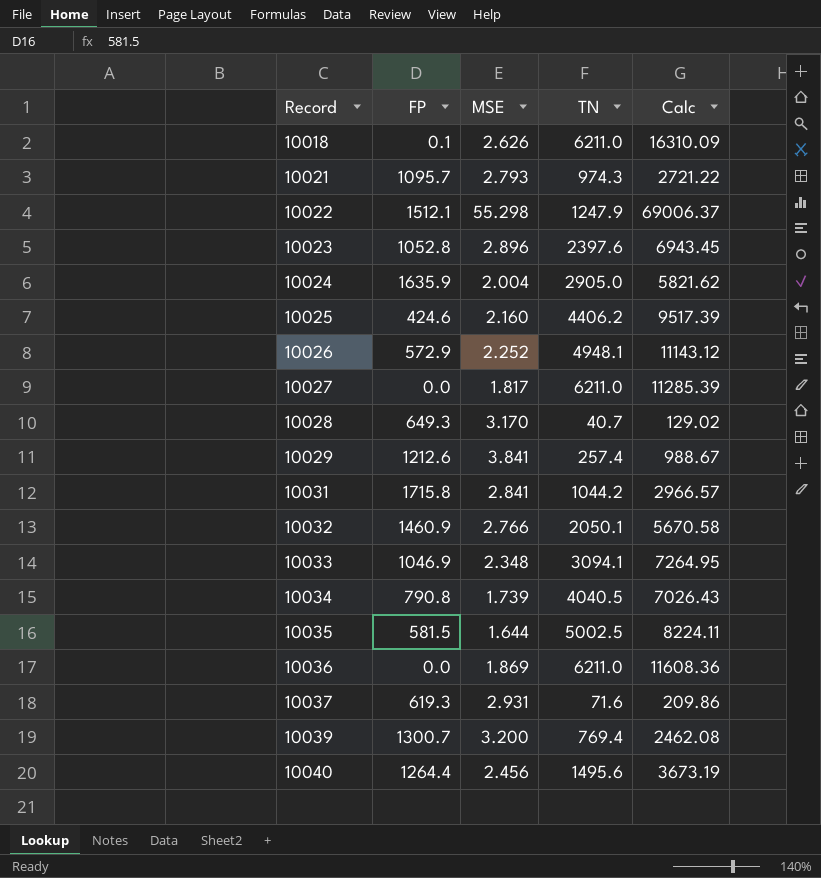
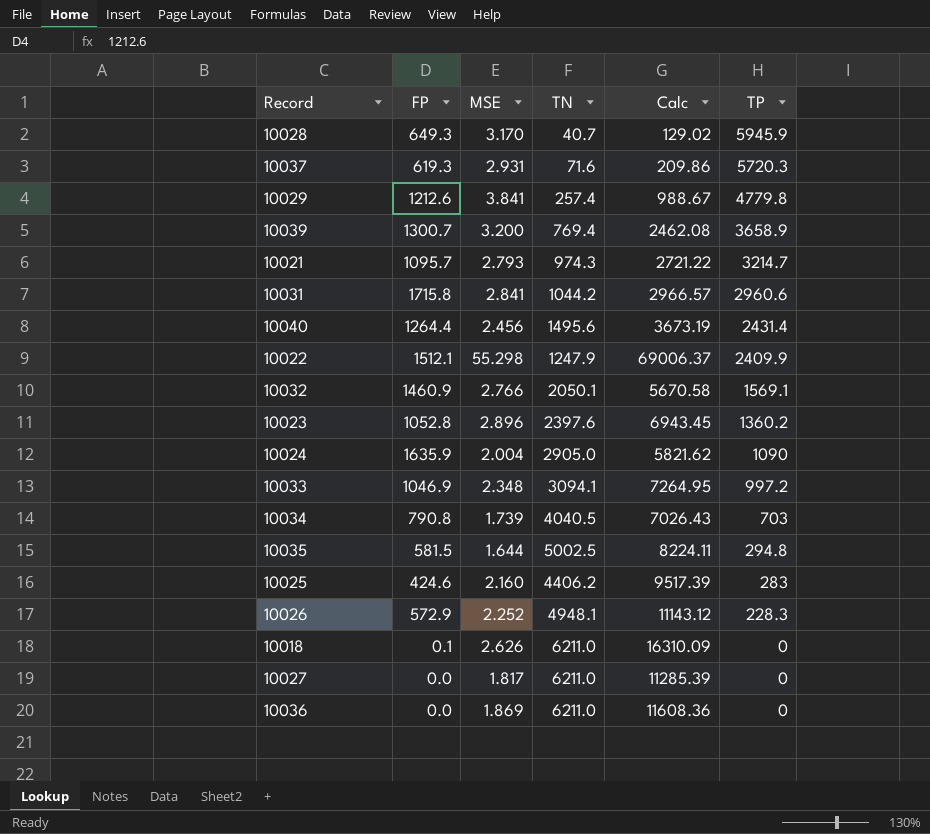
row order: Record ascending -> TP descending
column TP | position: none -> 6

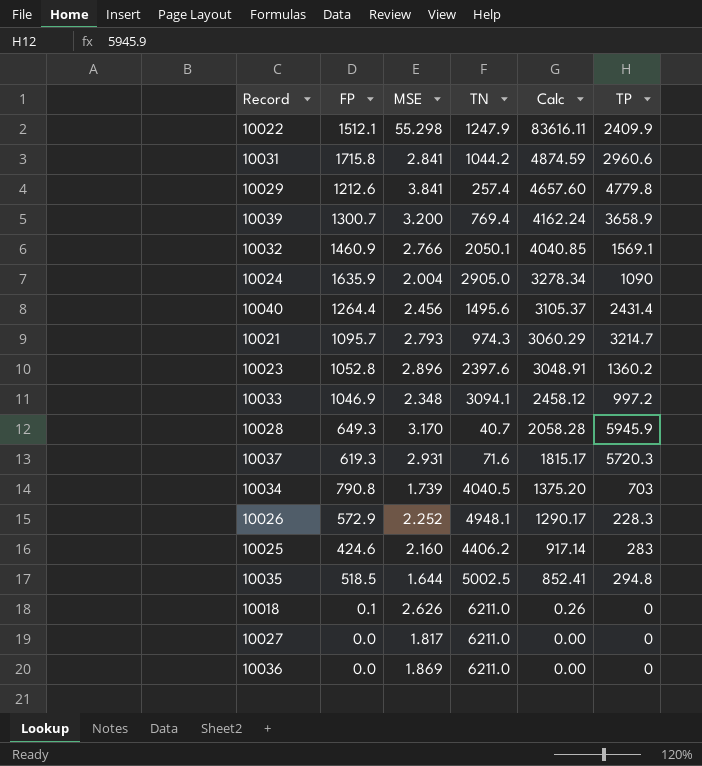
row order: TP descending -> Calc descending
column Calc | formula: [MSE] * [TN] -> [FP] * [MSE]
10035 | FP: 581.5 -> 518.5

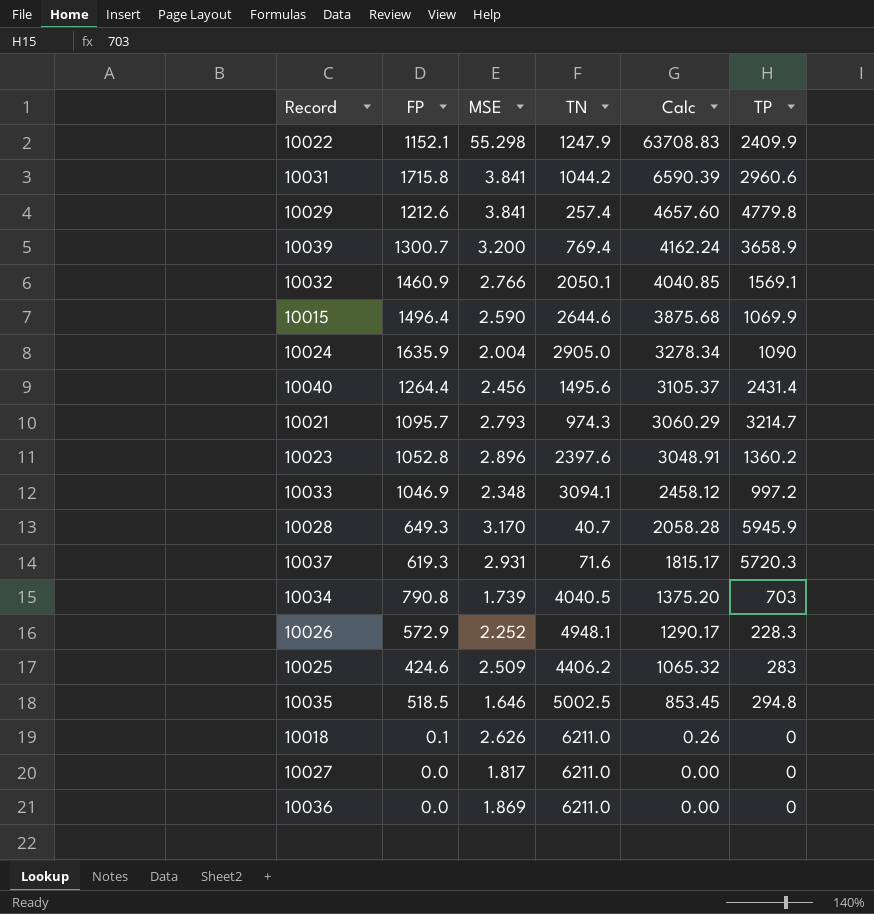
10022 | FP: 1512.1 -> 1152.1
10022 | Calc: 83616.11 -> 63708.83
10031 | MSE: 2.841 -> 3.841
10031 | Calc: 4874.59 -> 6590.39
row 10015: none -> 1496.4 | 2.590 | 2644.6 | 3875.68 | 1069.9
10025 | MSE: 2.160 -> 2.509
10025 | Calc: 917.14 -> 1065.32
10035 | MSE: 1.644 -> 1.646
10035 | Calc: 852.41 -> 853.45

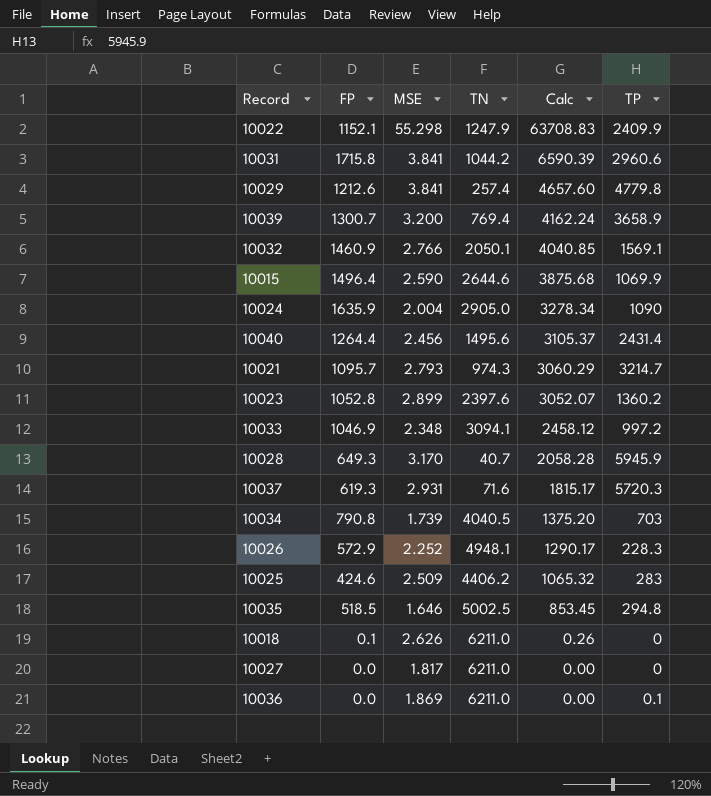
10023 | MSE: 2.896 -> 2.899
10023 | Calc: 3048.91 -> 3052.07
10036 | TP: 0 -> 0.1

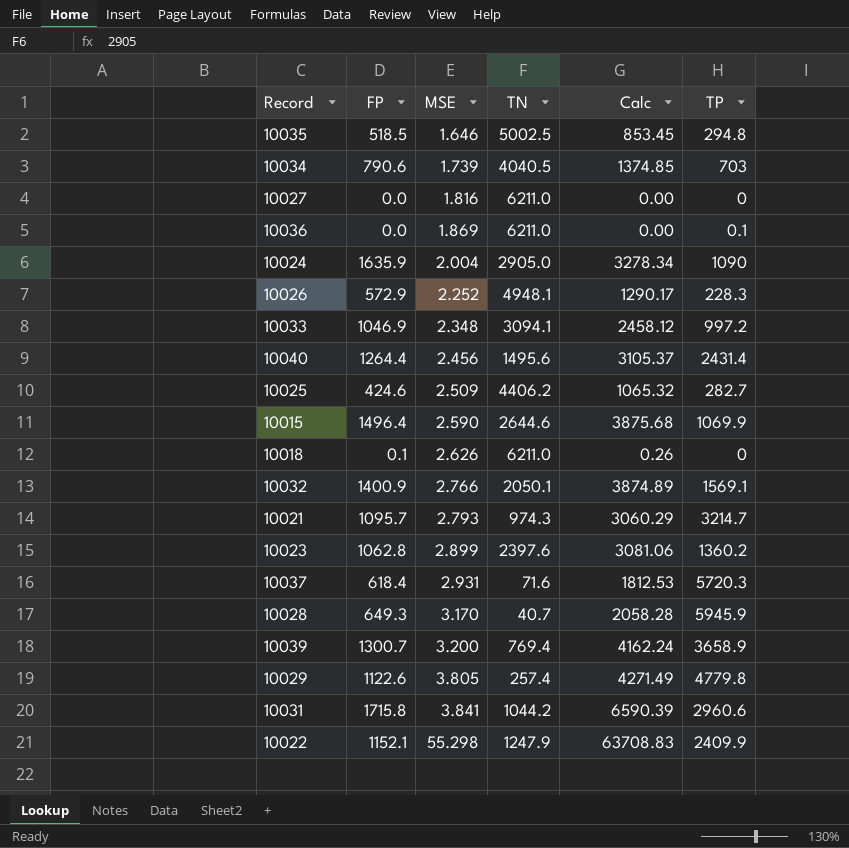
row order: Calc descending -> MSE ascending
10034 | FP: 790.8 -> 790.6
10034 | Calc: 1375.20 -> 1374.85
10027 | MSE: 1.817 -> 1.816
10025 | TP: 283 -> 282.7
10032 | FP: 1460.9 -> 1400.9
10032 | Calc: 4040.85 -> 3874.89
10023 | FP: 1052.8 -> 1062.8
10023 | Calc: 3052.07 -> 3081.06
10037 | FP: 619.3 -> 618.4
10037 | Calc: 1815.17 -> 1812.53
10029 | FP: 1212.6 -> 1122.6
10029 | MSE: 3.841 -> 3.805
10029 | Calc: 4657.60 -> 4271.49

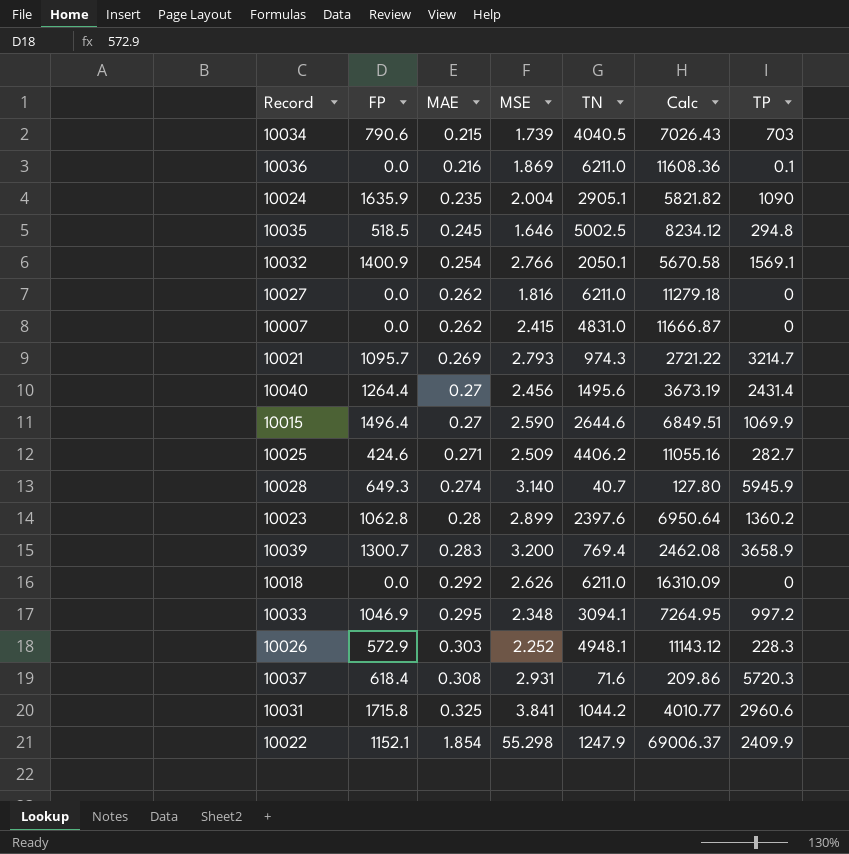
row order: MSE ascending -> MAE ascending
column MAE | position: none -> 3
column Calc | formula: [FP] * [MSE] -> [MSE] * [TN]
row 10029: 1122.6 | 3.805 | 257.4 | 4271.49 | 4779.8 -> none
10024 | TN: 2905.0 -> 2905.1
row 10007: none -> 0.0 | 0.262 | 2.415 | 4831.0 | 11666.87 | 0
10028 | MSE: 3.170 -> 3.140
10018 | FP: 0.1 -> 0.0

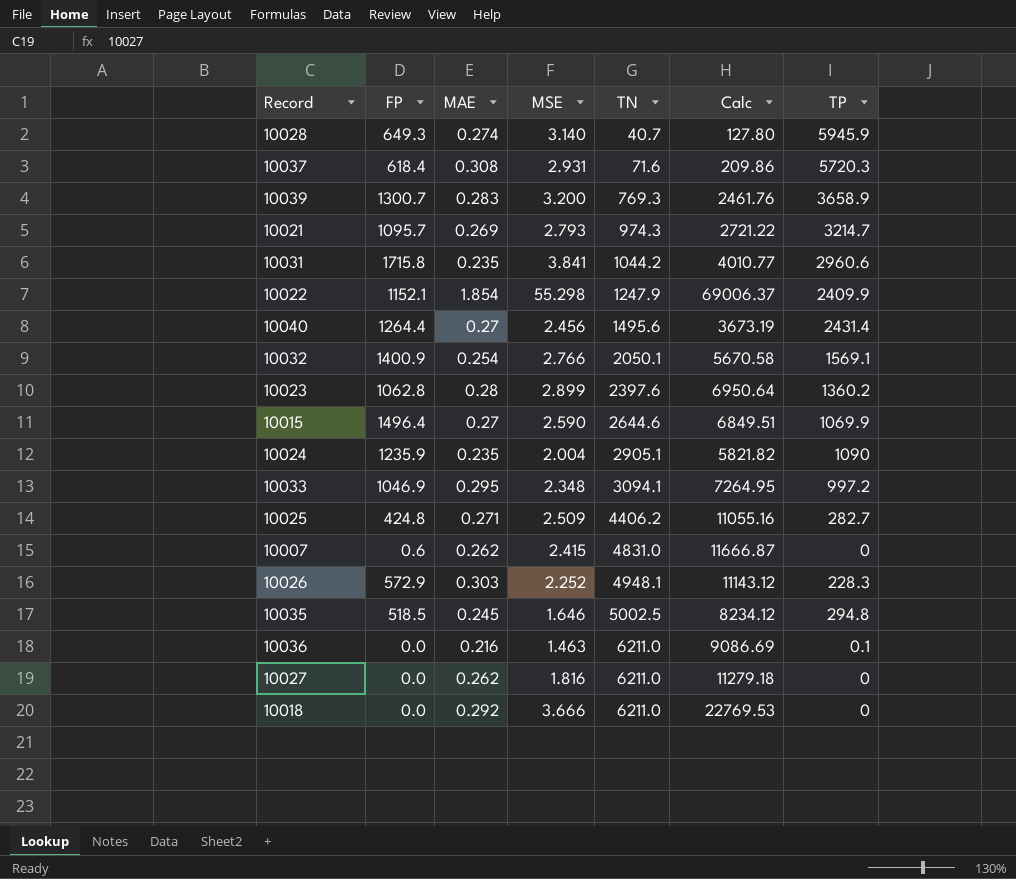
row order: MAE ascending -> TN ascending
row 10034: 790.6 | 0.215 | 1.739 | 4040.5 | 7026.43 | 703 -> none
10039 | TN: 769.4 -> 769.3
10039 | Calc: 2462.08 -> 2461.76
10031 | MAE: 0.325 -> 0.235
10024 | FP: 1635.9 -> 1235.9
10025 | FP: 424.6 -> 424.8
10007 | FP: 0.0 -> 0.6
10036 | MSE: 1.869 -> 1.463
10036 | Calc: 11608.36 -> 9086.69
10018 | MSE: 2.626 -> 3.666
10018 | Calc: 16310.09 -> 22769.53

